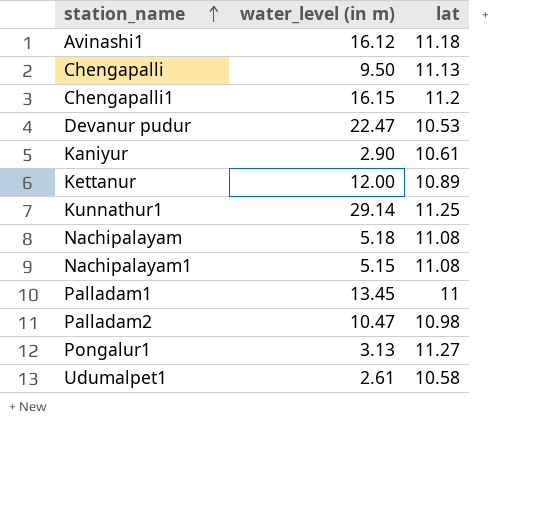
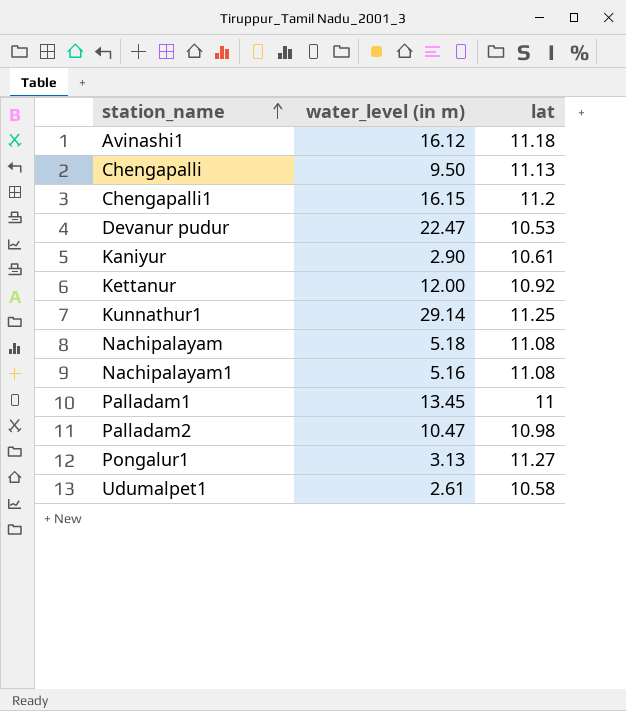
Kettanur | lat: 10.89 -> 10.92
Nachipalayam1 | water_level (in m): 5.15 -> 5.16

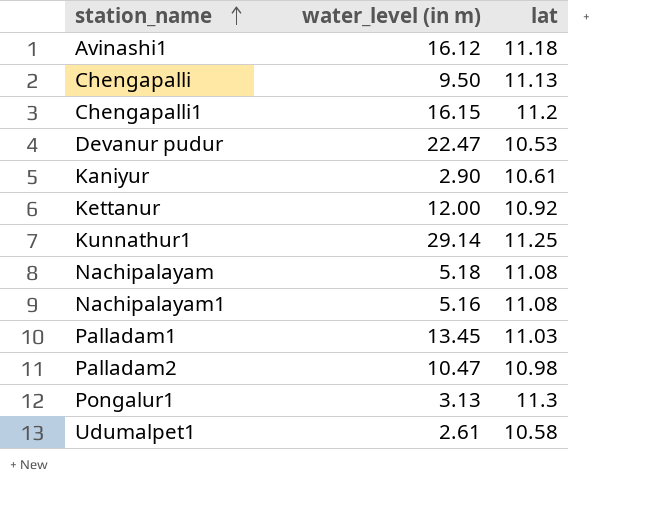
Palladam1 | lat: 11 -> 11.03
Pongalur1 | lat: 11.27 -> 11.3

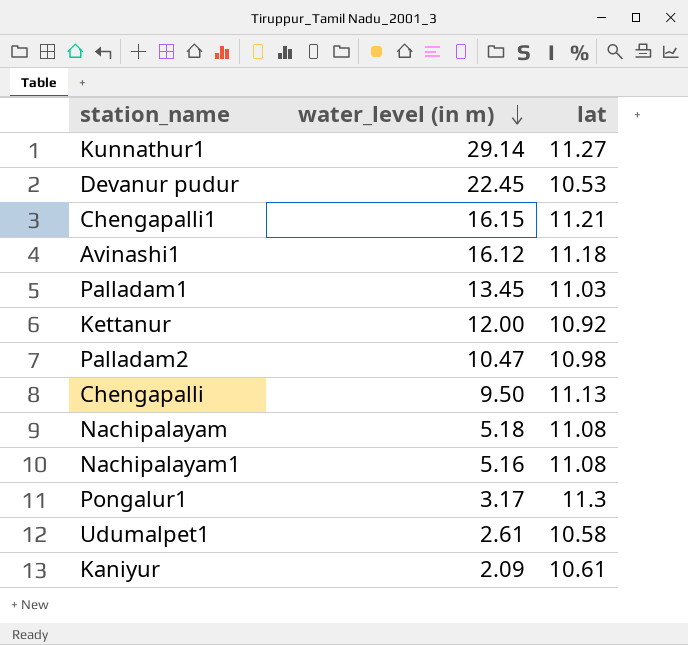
row order: station_name ascending -> water_level (in m) descending
Kunnathur1 | lat: 11.25 -> 11.27
Devanur pudur | water_level (in m): 22.47 -> 22.45
Chengapalli1 | lat: 11.2 -> 11.21
Pongalur1 | water_level (in m): 3.13 -> 3.17
Kaniyur | water_level (in m): 2.90 -> 2.09

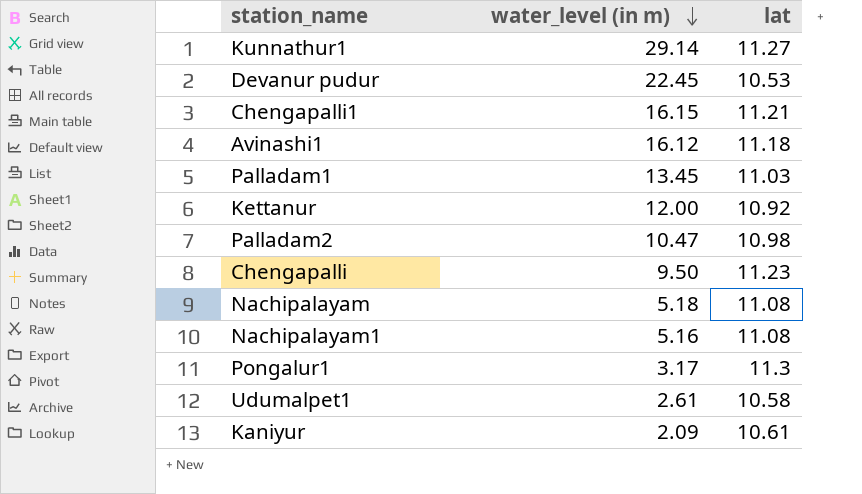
Chengapalli | lat: 11.13 -> 11.23

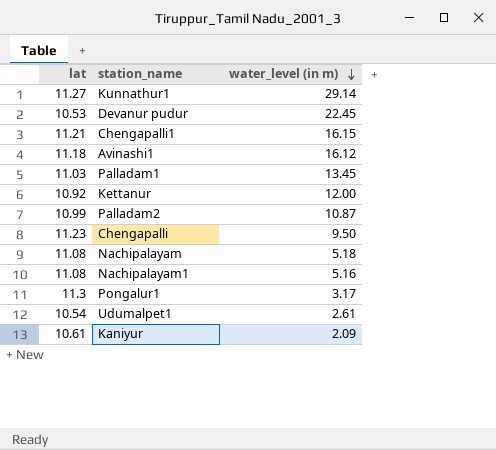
column lat | position: 3 -> 1
Palladam2 | lat: 10.98 -> 10.99
Palladam2 | water_level (in m): 10.47 -> 10.87
Udumalpet1 | lat: 10.58 -> 10.54

